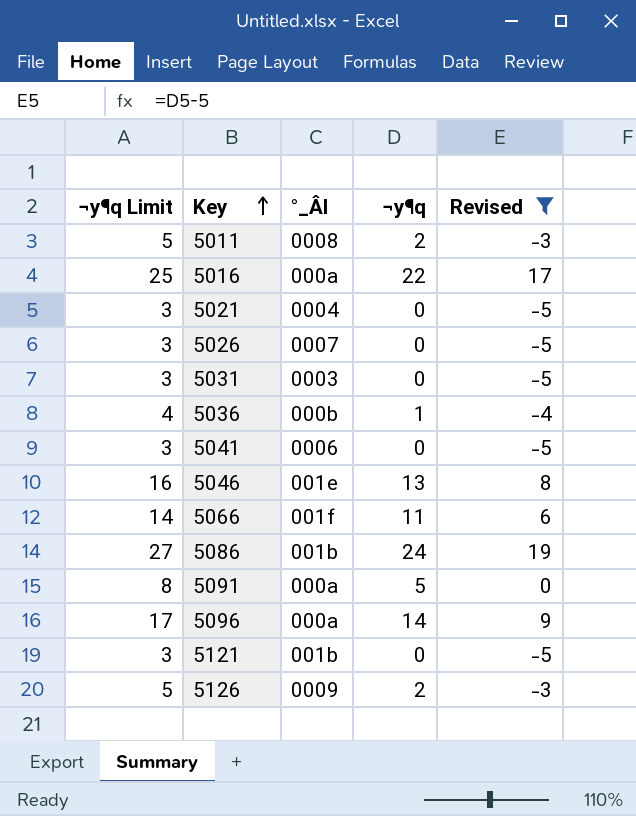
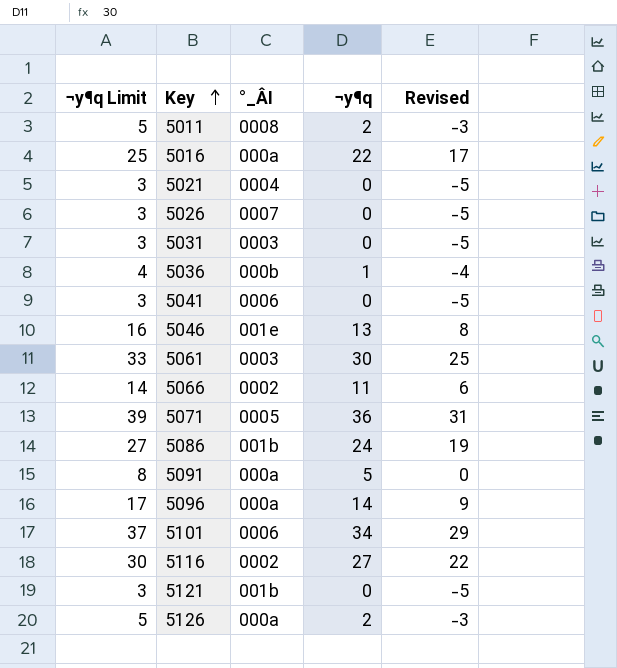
filter: Revised <= 19 -> none
5066 | °_ÂI: 001f -> 0002
5126 | °_ÂI: 0009 -> 000a

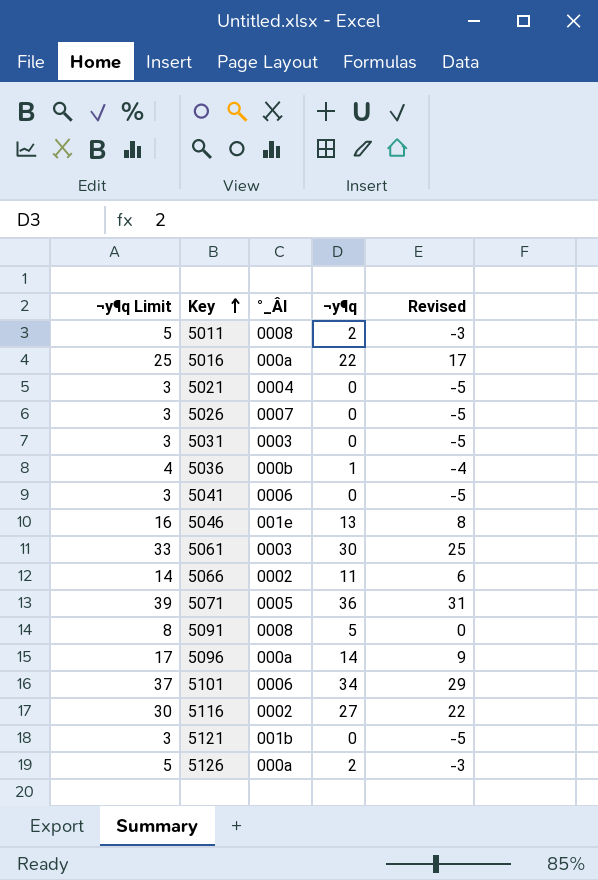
row 5086: 27 | 001b | 24 | 19 -> none
5091 | °_ÂI: 000a -> 0008

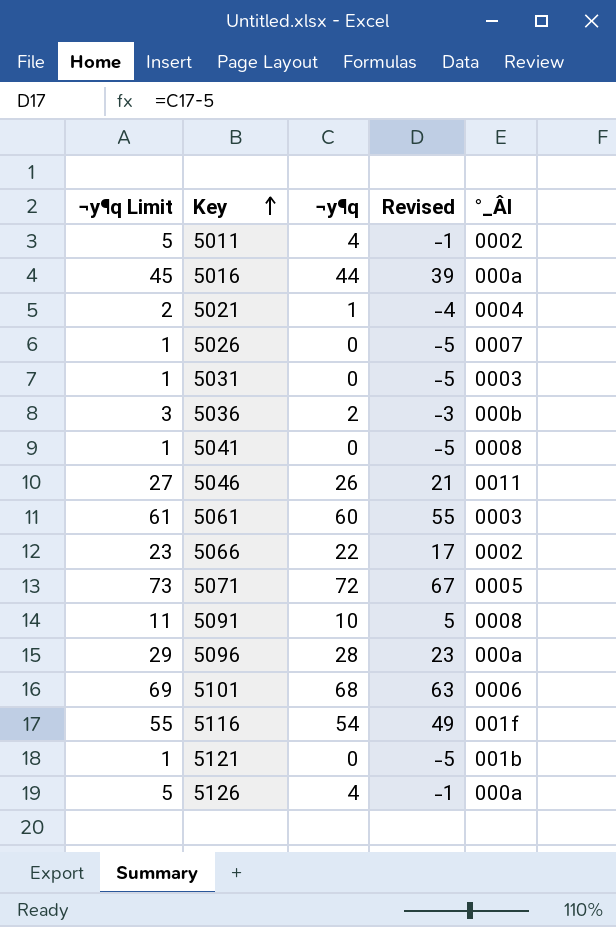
column ¬y¶q Limit | formula: [¬y¶q] + 3 -> [¬y¶q] + 1
column °_ÂI | position: 3 -> 5
5011 | ¬y¶q: 2 -> 4
5011 | Revised: -3 -> -1
5011 | °_ÂI: 0008 -> 0002
5016 | ¬y¶q: 22 -> 44
5016 | Revised: 17 -> 39
5021 | ¬y¶q: 0 -> 1
5021 | Revised: -5 -> -4
5036 | ¬y¶q: 1 -> 2
5036 | Revised: -4 -> -3
5041 | °_ÂI: 0006 -> 0008
5046 | ¬y¶q: 13 -> 26
5046 | Revised: 8 -> 21
5046 | °_ÂI: 001e -> 0011
5061 | ¬y¶q: 30 -> 60
5061 | Revised: 25 -> 55
5066 | ¬y¶q: 11 -> 22
5066 | Revised: 6 -> 17
5071 | ¬y¶q: 36 -> 72
5071 | Revised: 31 -> 67
5091 | ¬y¶q: 5 -> 10
5091 | Revised: 0 -> 5
5096 | ¬y¶q: 14 -> 28
5096 | Revised: 9 -> 23
5101 | ¬y¶q: 34 -> 68
5101 | Revised: 29 -> 63
5116 | ¬y¶q: 27 -> 54
5116 | Revised: 22 -> 49
5116 | °_ÂI: 0002 -> 001f
5126 | ¬y¶q: 2 -> 4
5126 | Revised: -3 -> -1

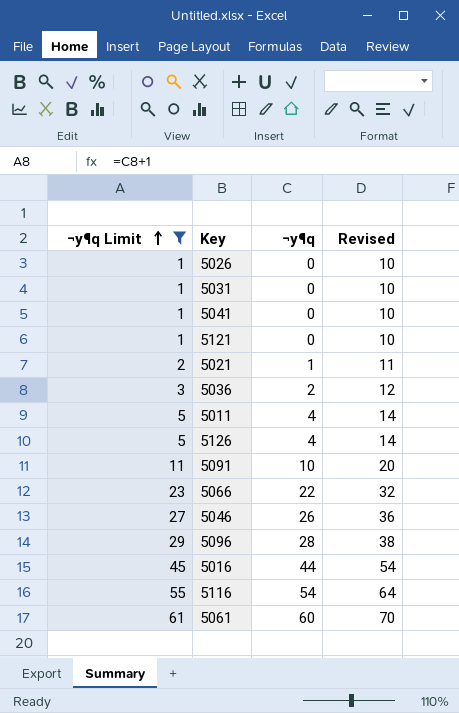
filter: none -> ¬y¶q Limit <= 61
row order: Key ascending -> ¬y¶q Limit ascending
column °_ÂI | position: 5 -> none
column Revised | formula: [¬y¶q] - 5 -> [¬y¶q] + 10

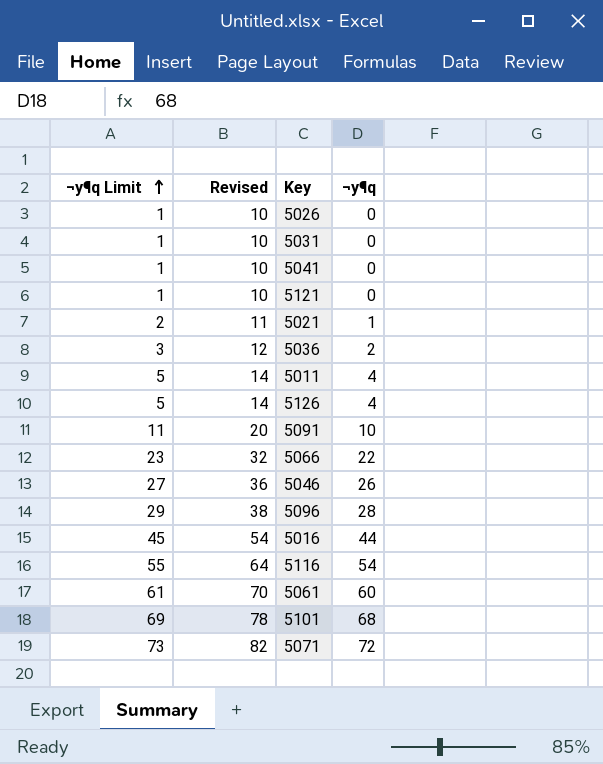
filter: ¬y¶q Limit <= 61 -> none
column Revised | position: 4 -> 2

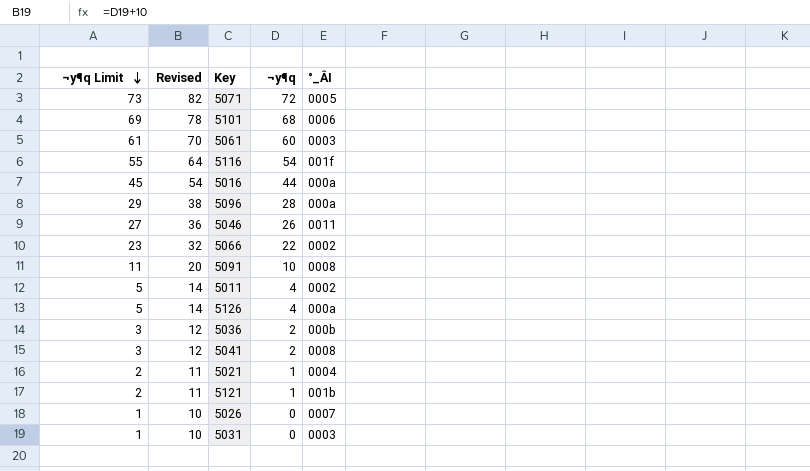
row order: ¬y¶q Limit ascending -> ¬y¶q Limit descending
column °_ÂI | position: none -> 5
5041 | ¬y¶q Limit: 1 -> 3
5041 | Revised: 10 -> 12
5041 | ¬y¶q: 0 -> 2
5121 | ¬y¶q Limit: 1 -> 2
5121 | Revised: 10 -> 11
5121 | ¬y¶q: 0 -> 1

